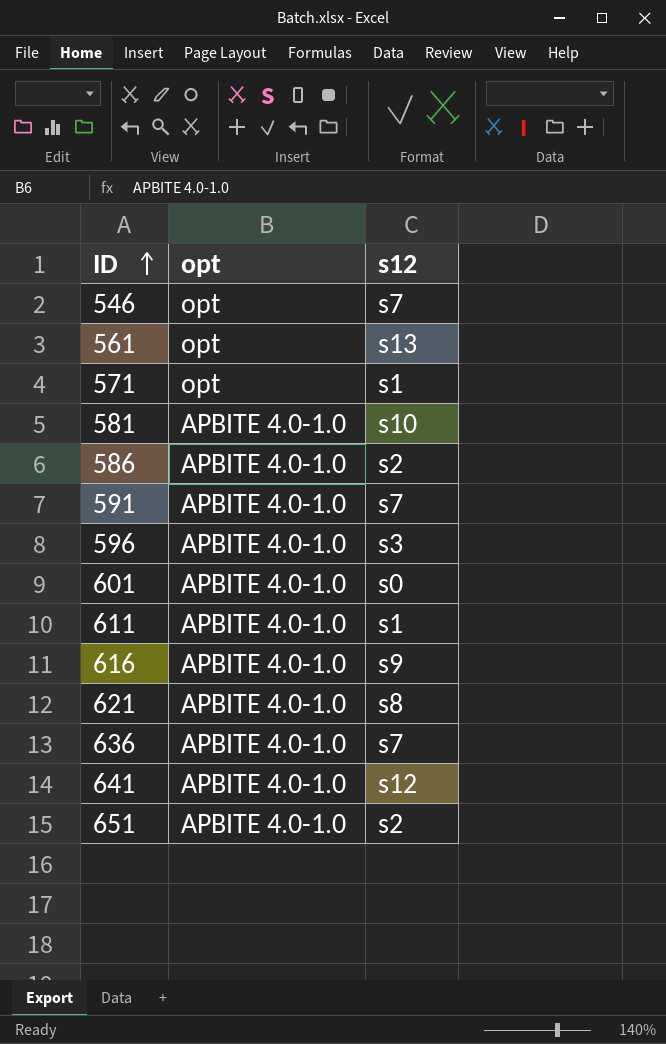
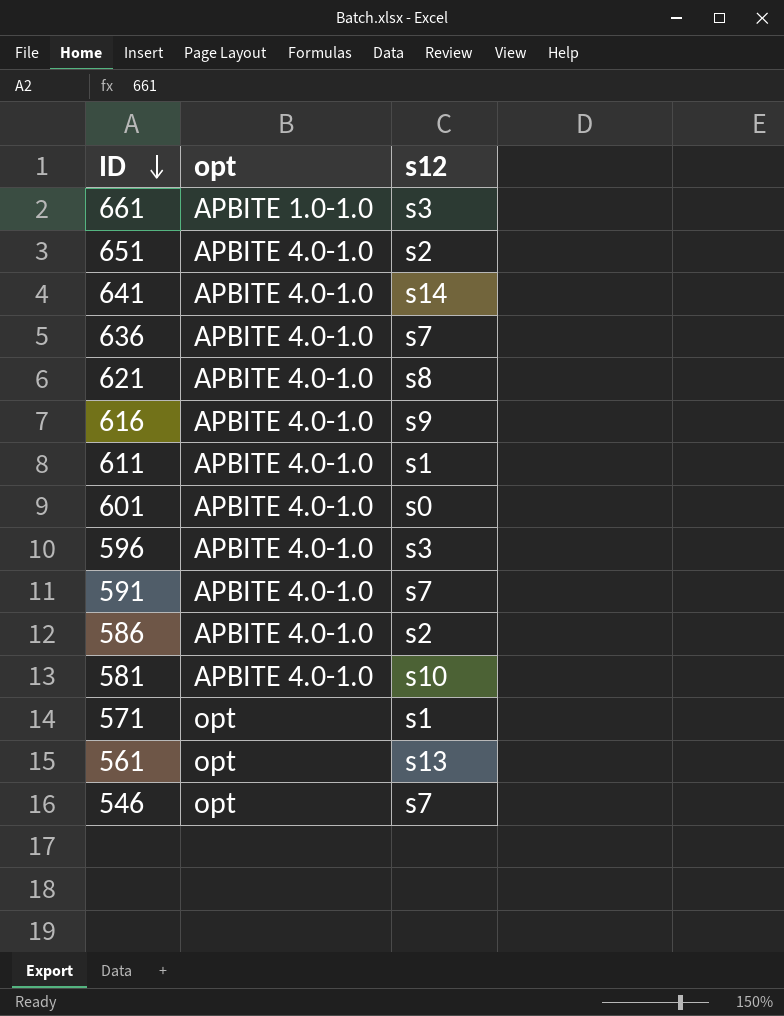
row order: ID ascending -> ID descending
row 661: none -> APBITE 1.0-1.0 | s3
641 | s12: s12 -> s14

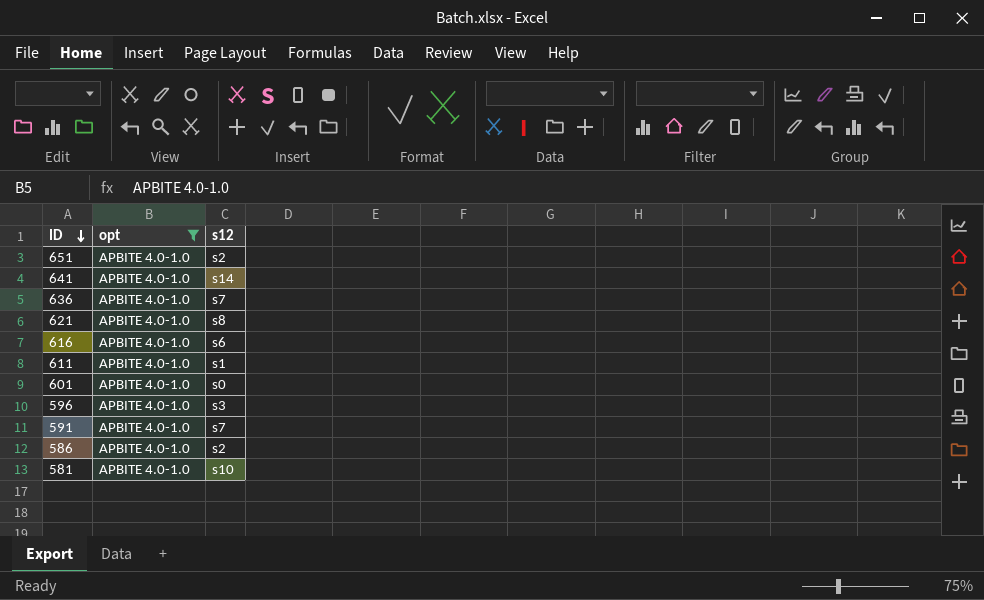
filter: none -> opt = APBITE 4.0-1.0
616 | s12: s9 -> s6

